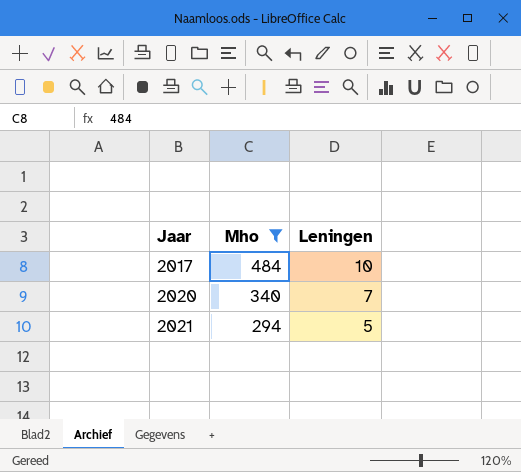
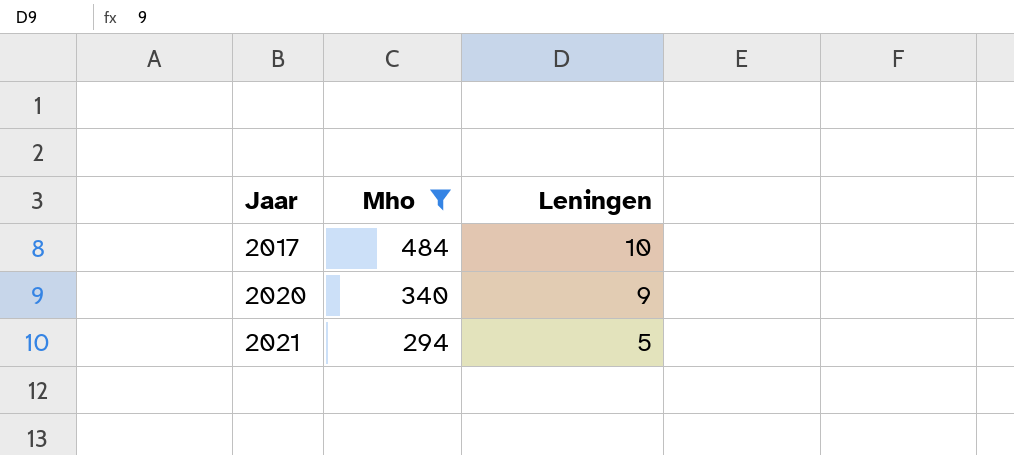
2020 | Leningen: 7 -> 9

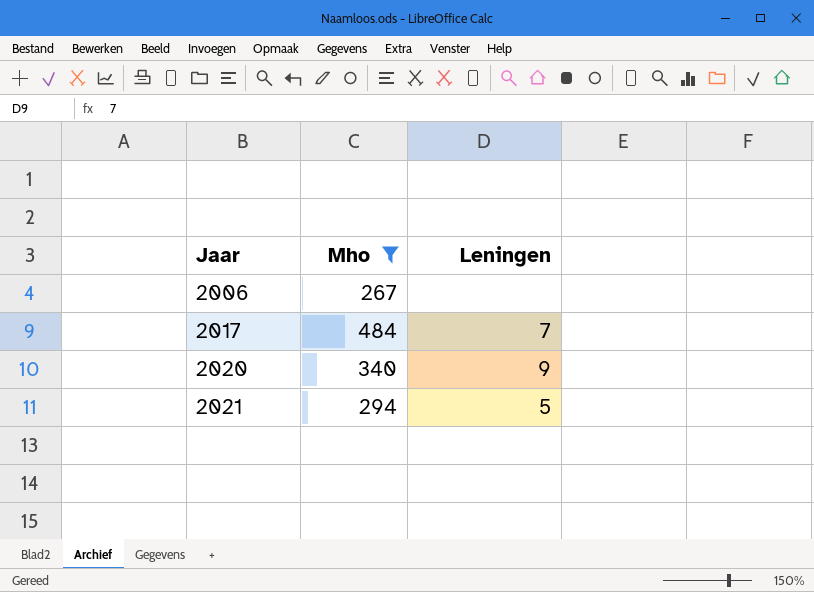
row 2006: none -> 267 | none
2017 | Leningen: 10 -> 7

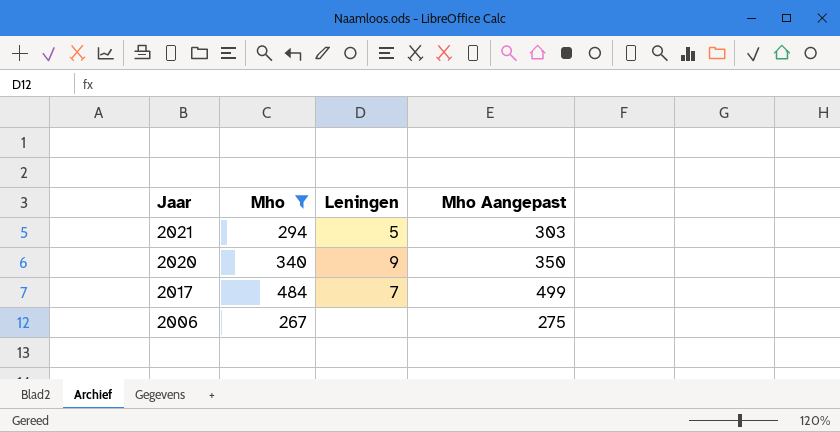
row order: Jaar ascending -> Jaar descending
column Mho Aangepast | formula: none -> [Mho] * 1,03

